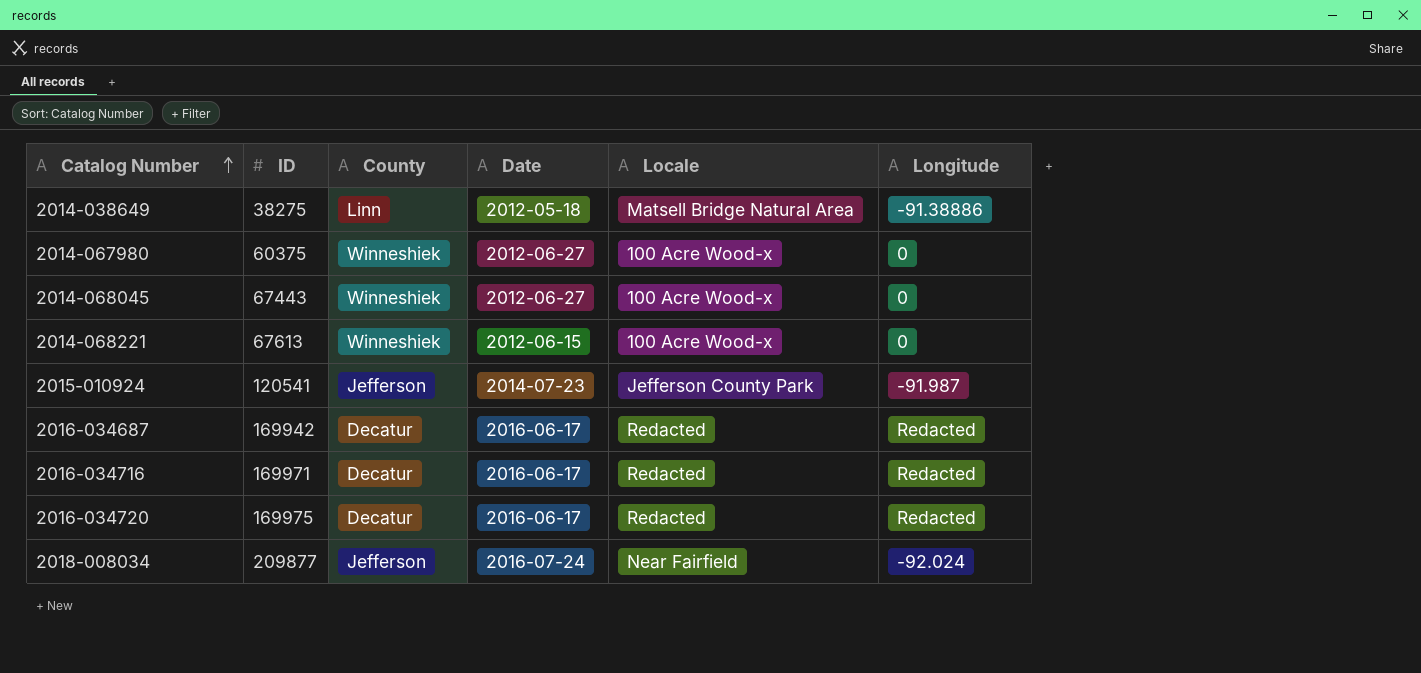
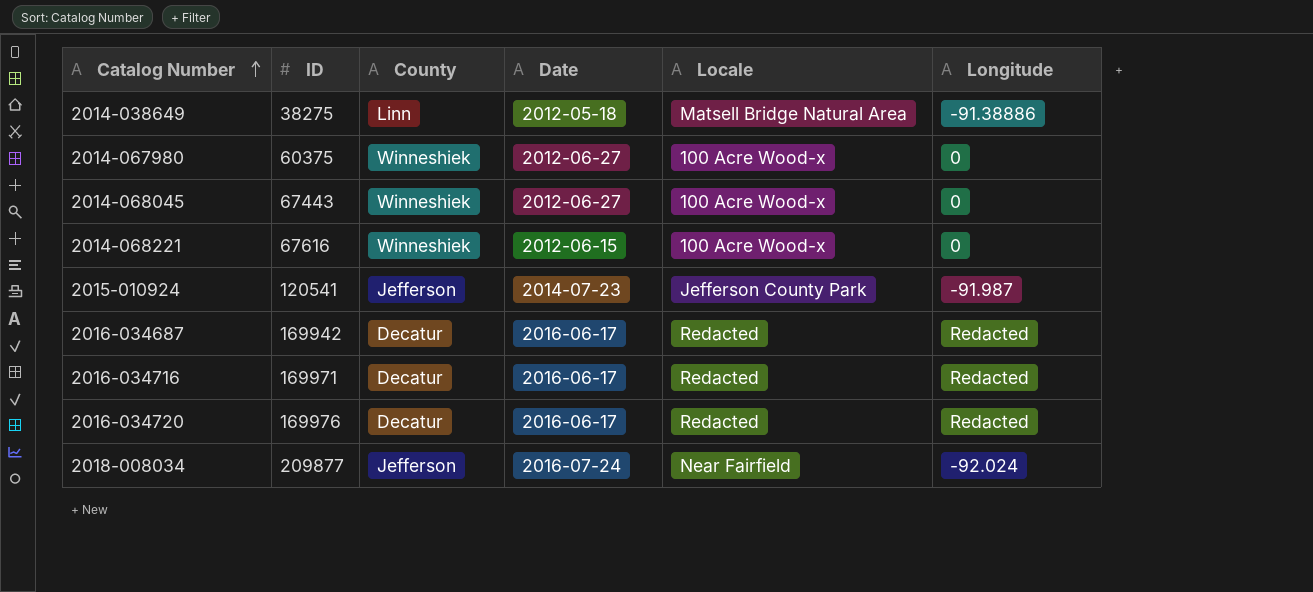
2014-068221 | ID: 67613 -> 67616
2016-034720 | ID: 169975 -> 169976

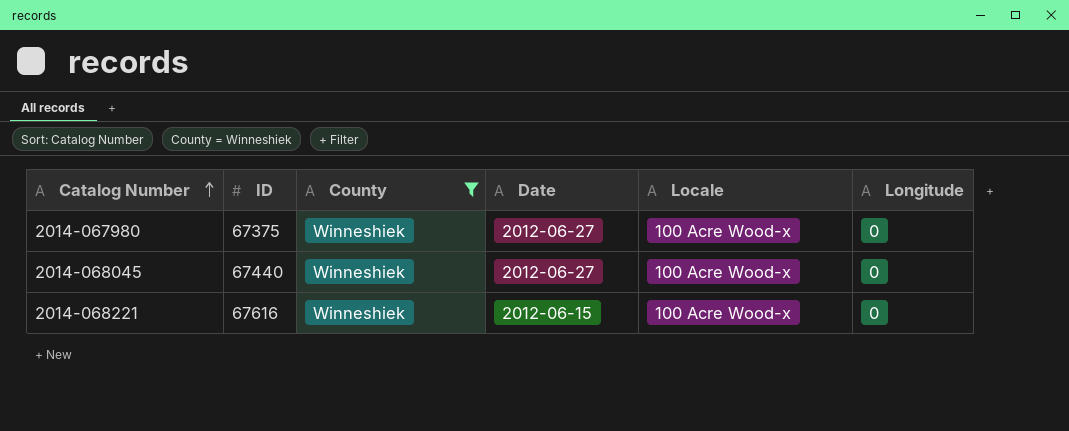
filter: none -> County = Winneshiek
2014-067980 | ID: 60375 -> 67375
2014-068045 | ID: 67443 -> 67440

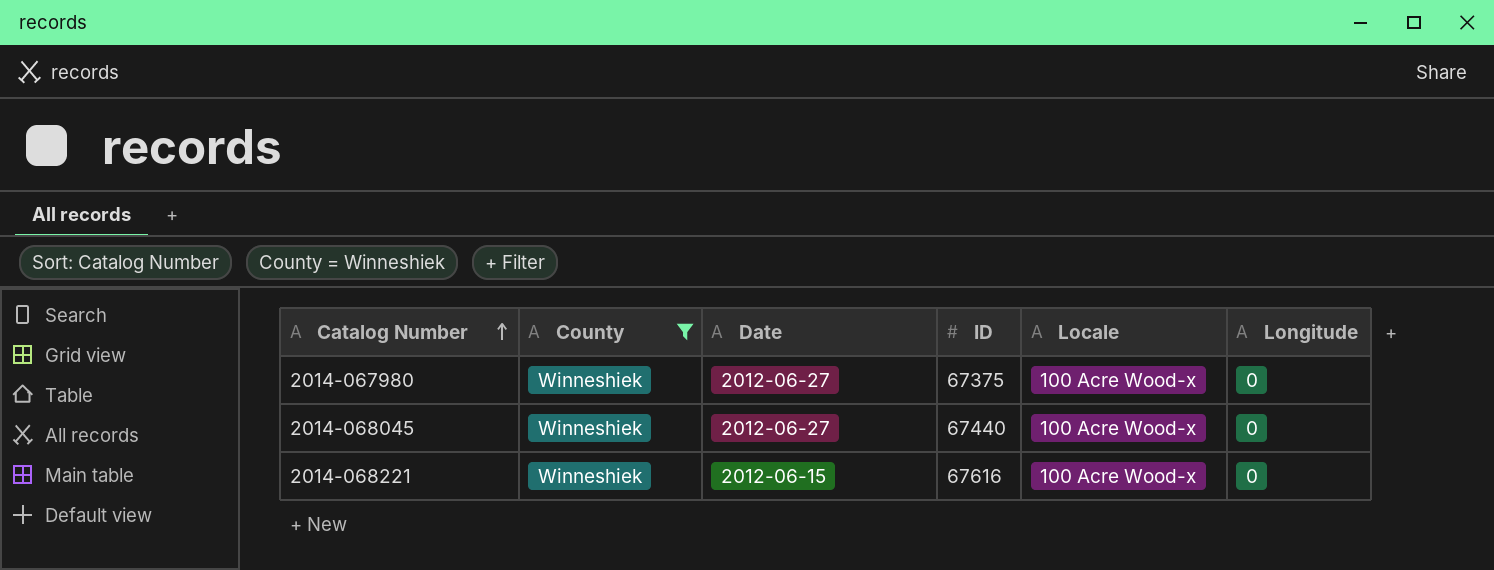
column ID | position: 2 -> 4

